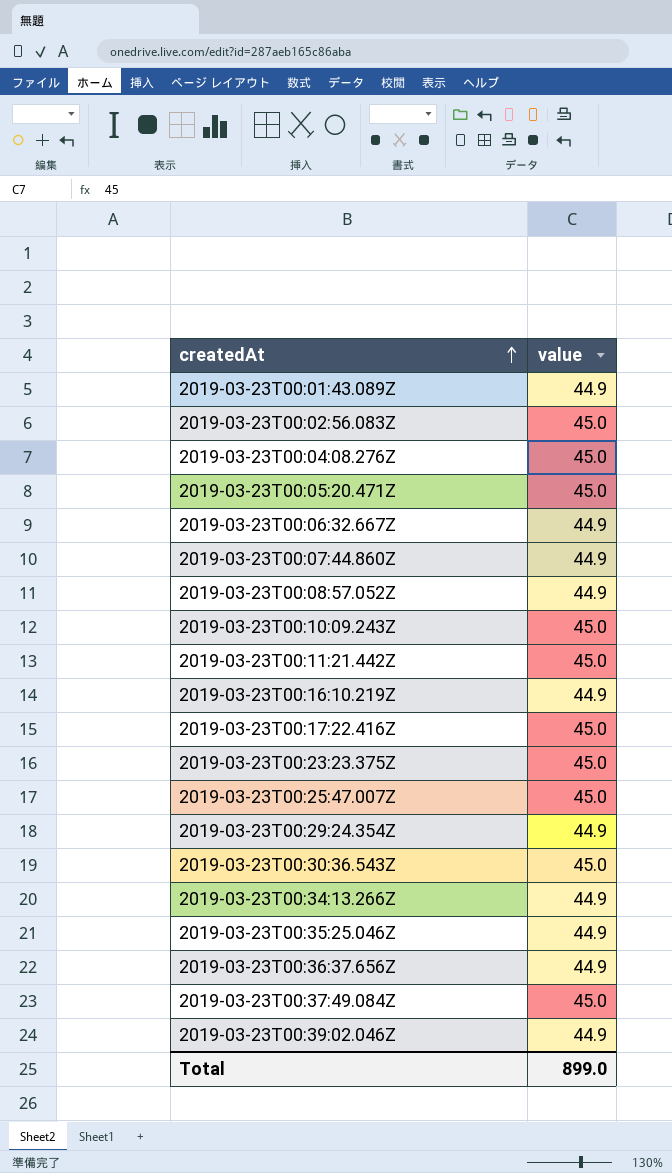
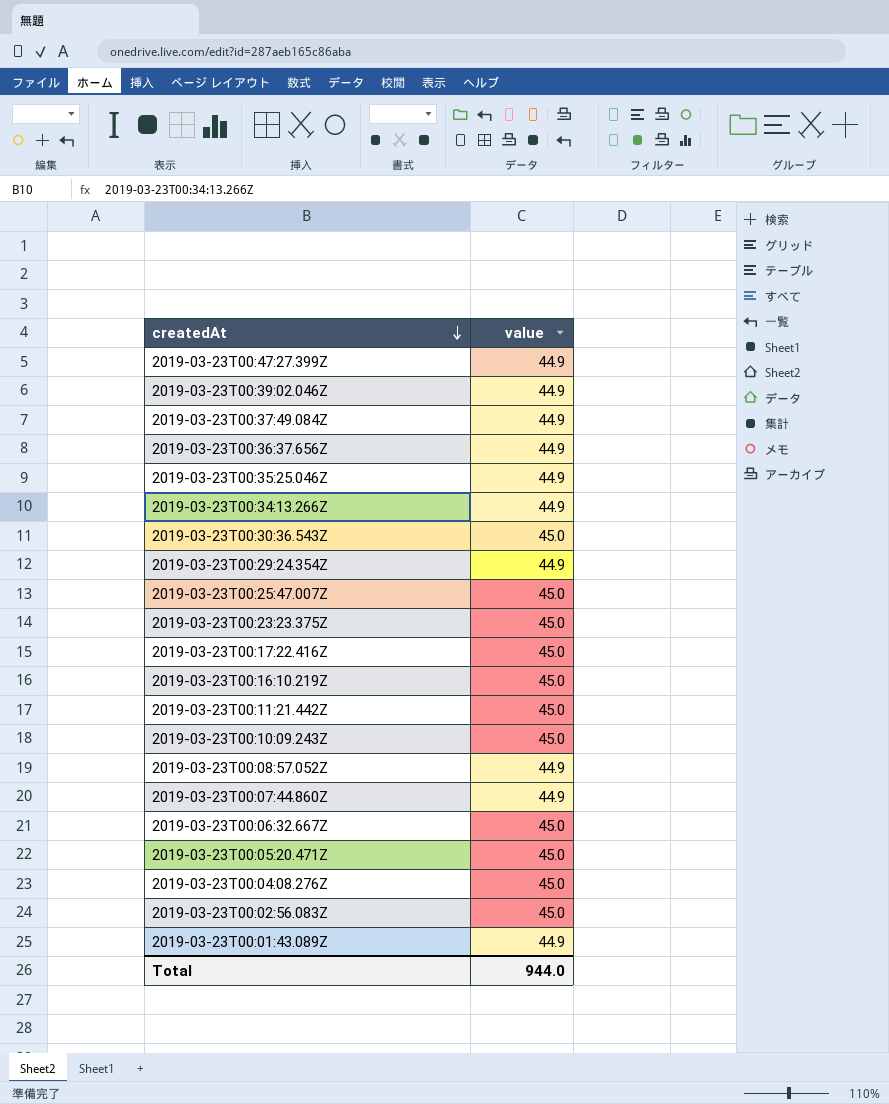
row order: createdAt ascending -> createdAt descending
row 2019-03-23T00:47:27.399Z: none -> 44.9
2019-03-23T00:37:49.084Z | value: 45.0 -> 44.9
2019-03-23T00:16:10.219Z | value: 44.9 -> 45.0
2019-03-23T00:06:32.667Z | value: 44.9 -> 45.0
Total | value: 899.0 -> 944.0

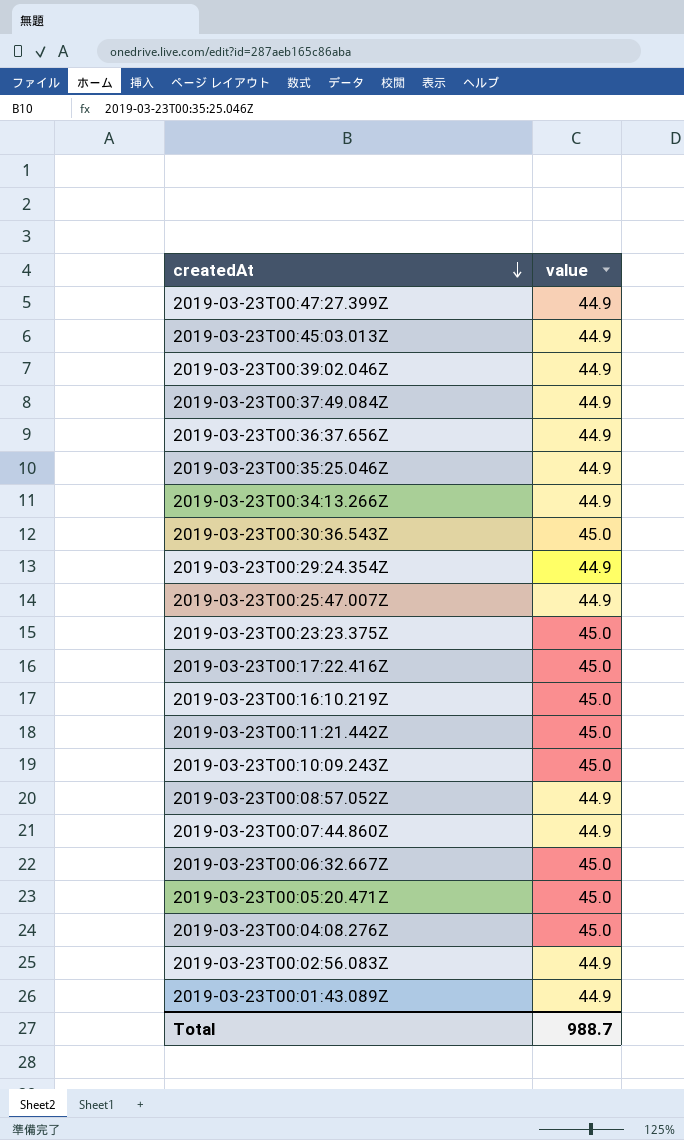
row 2019-03-23T00:45:03.013Z: none -> 44.9
2019-03-23T00:25:47.007Z | value: 45.0 -> 44.9
2019-03-23T00:02:56.083Z | value: 45.0 -> 44.9
Total | value: 944.0 -> 988.7

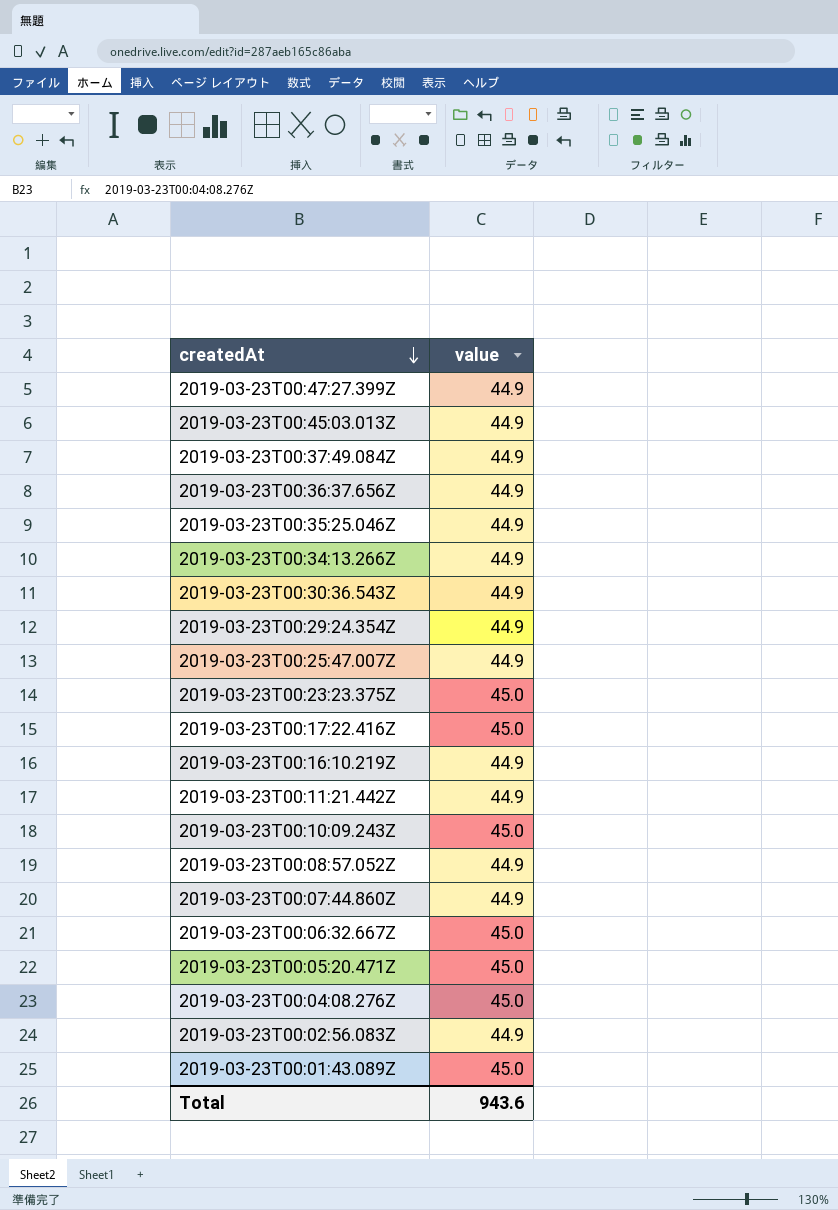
row 2019-03-23T00:39:02.046Z: 44.9 -> none
2019-03-23T00:30:36.543Z | value: 45.0 -> 44.9
2019-03-23T00:16:10.219Z | value: 45.0 -> 44.9
2019-03-23T00:11:21.442Z | value: 45.0 -> 44.9
2019-03-23T00:01:43.089Z | value: 44.9 -> 45.0
Total | value: 988.7 -> 943.6

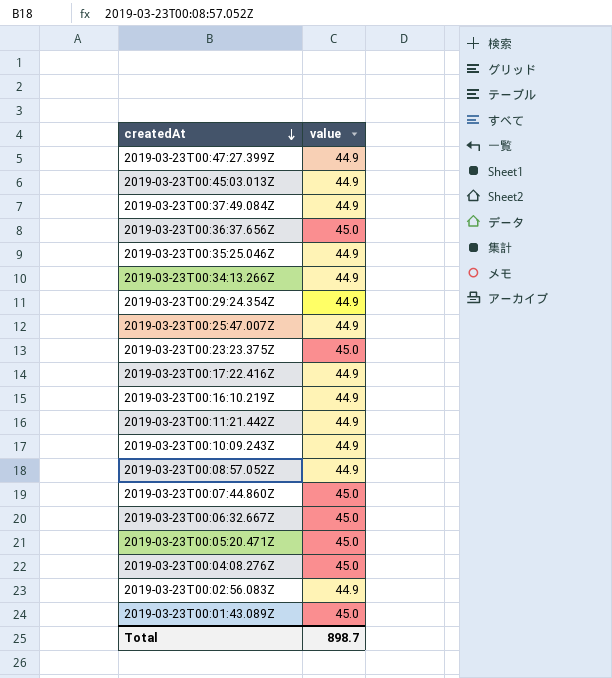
row 2019-03-23T00:30:36.543Z: 44.9 -> none
2019-03-23T00:36:37.656Z | value: 44.9 -> 45.0
2019-03-23T00:17:22.416Z | value: 45.0 -> 44.9
2019-03-23T00:10:09.243Z | value: 45.0 -> 44.9
2019-03-23T00:07:44.860Z | value: 44.9 -> 45.0
Total | value: 943.6 -> 898.7

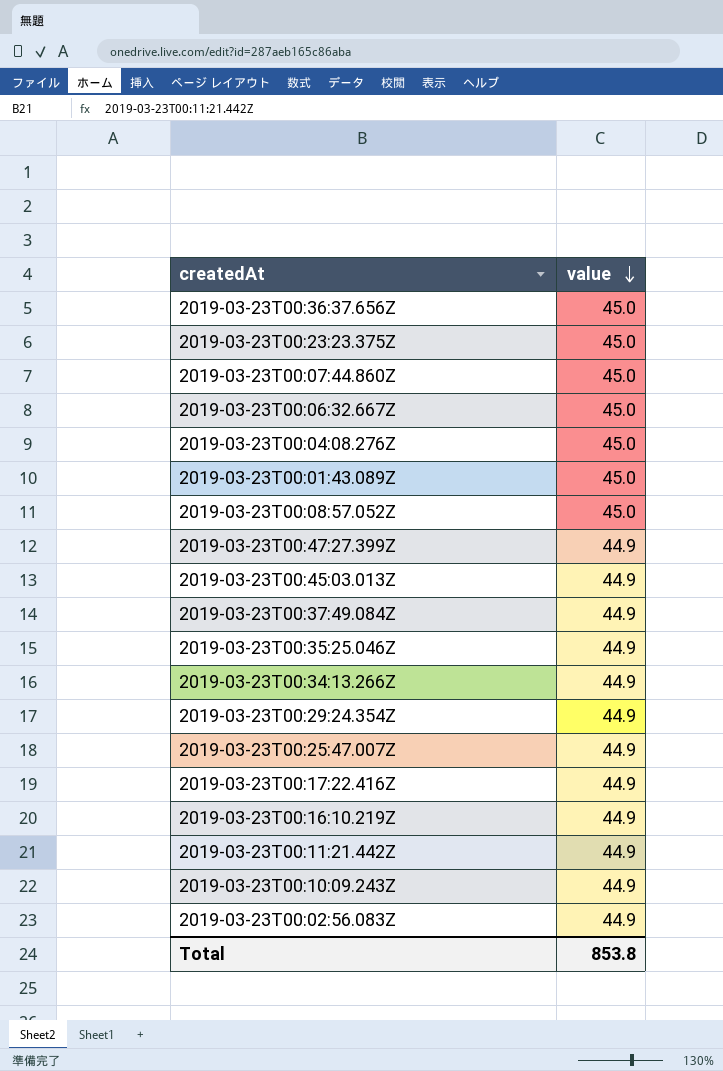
row order: createdAt descending -> value descending
row 2019-03-23T00:05:20.471Z: 45.0 -> none
2019-03-23T00:08:57.052Z | value: 44.9 -> 45.0
Total | value: 898.7 -> 853.8

